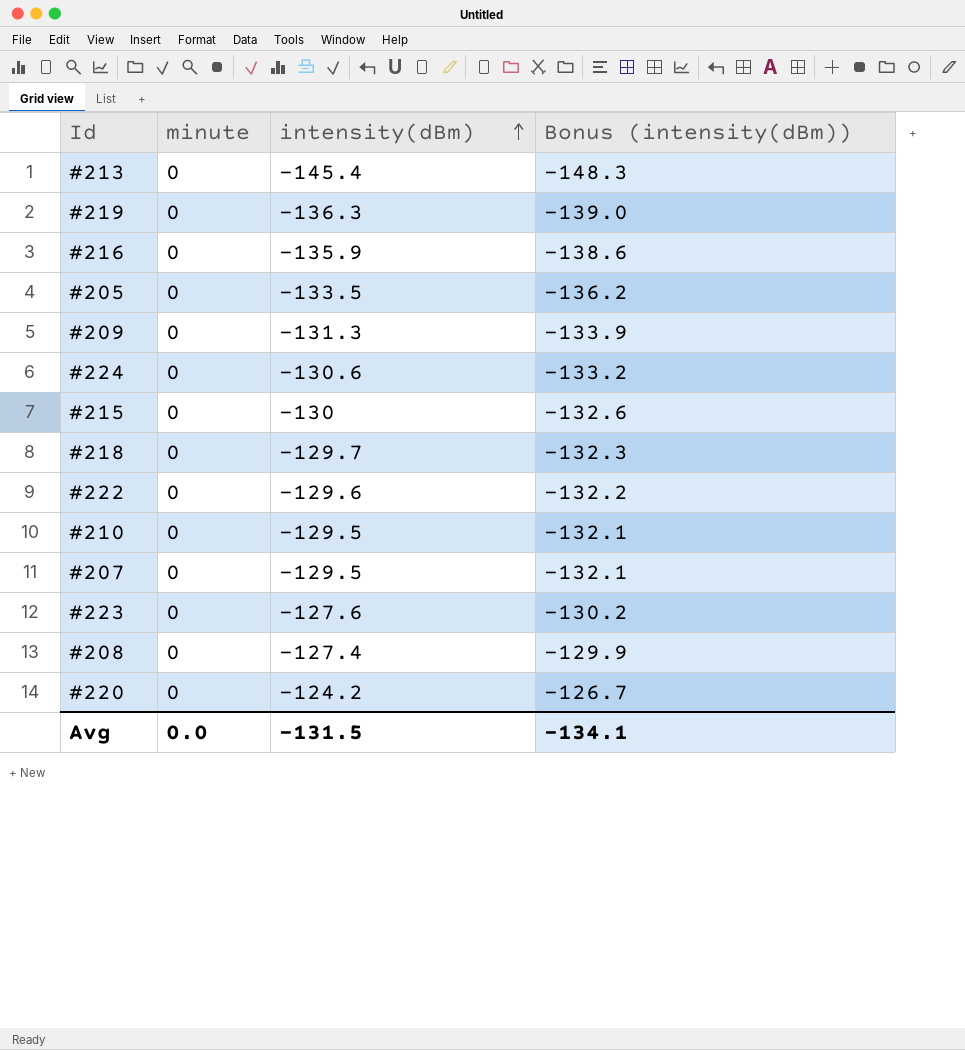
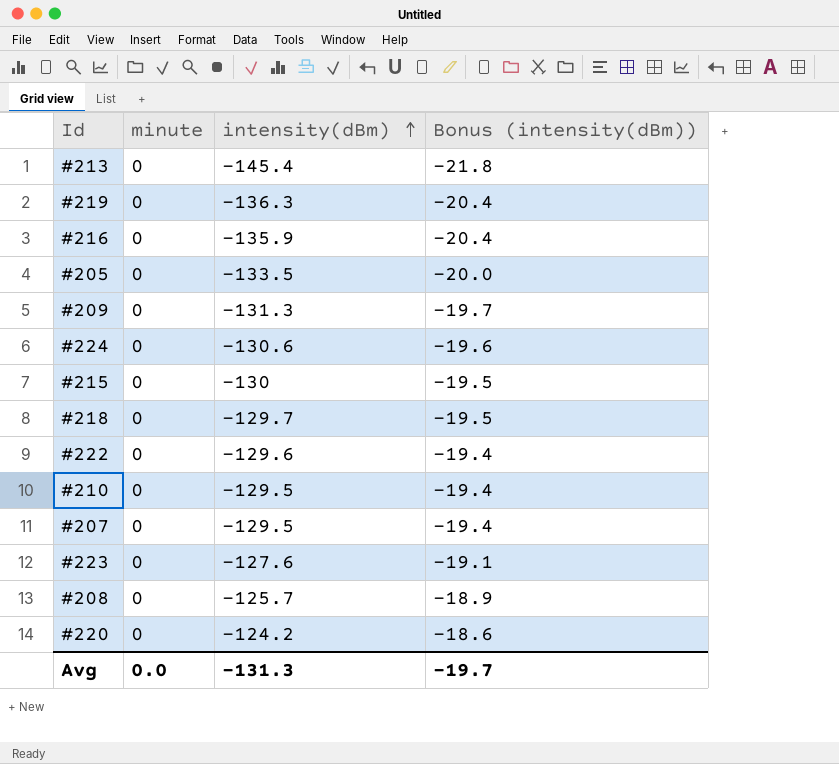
column Bonus (intensity(dBm)) | formula: [intensity(dBm)] * 1.02 -> [intensity(dBm)] * 0.15
#208 | intensity(dBm): -127.4 -> -125.7
Avg | intensity(dBm): -131.5 -> -131.3
Avg | Bonus (intensity(dBm)): -134.1 -> -19.7

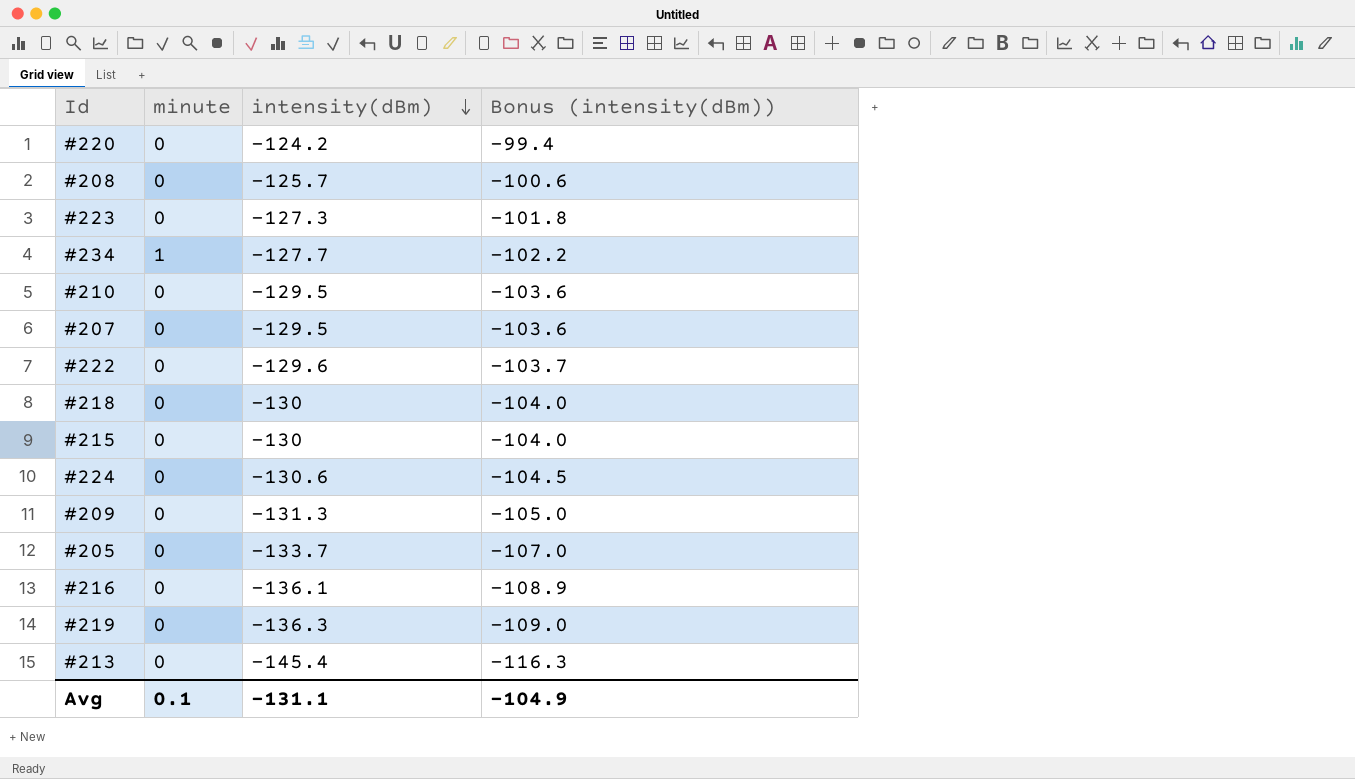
row order: intensity(dBm) ascending -> intensity(dBm) descending
column Bonus (intensity(dBm)) | formula: [intensity(dBm)] * 0.15 -> [intensity(dBm)] * 0.8
#223 | intensity(dBm): -127.6 -> -127.3
row #234: none -> 1 | -127.7 | -102.2
#218 | intensity(dBm): -129.7 -> -130
#205 | intensity(dBm): -133.5 -> -133.7
#216 | intensity(dBm): -135.9 -> -136.1
Avg | minute: 0.0 -> 0.1
Avg | intensity(dBm): -131.3 -> -131.1
Avg | Bonus (intensity(dBm)): -19.7 -> -104.9

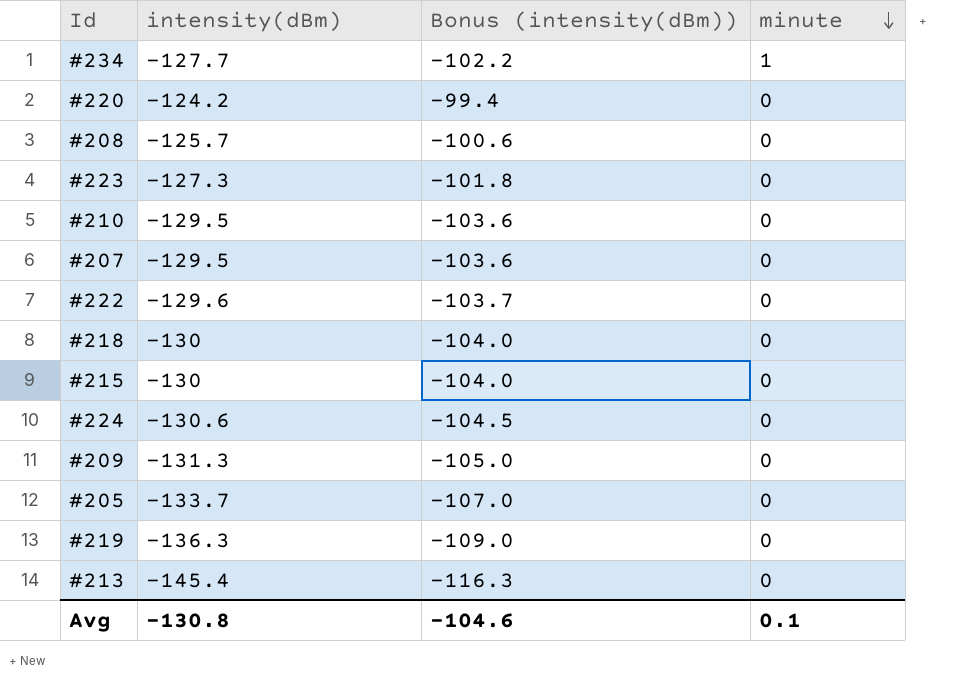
row order: intensity(dBm) descending -> minute descending
column minute | position: 2 -> 4
row #216: 0 | -136.1 | -108.9 -> none
Avg | intensity(dBm): -131.1 -> -130.8
Avg | Bonus (intensity(dBm)): -104.9 -> -104.6

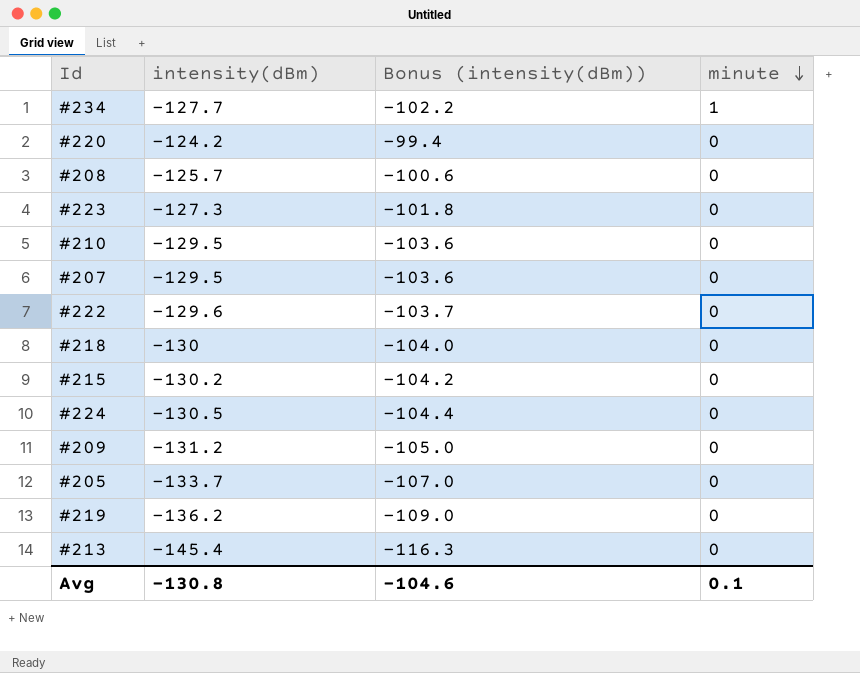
#215 | intensity(dBm): -130 -> -130.2
#215 | Bonus (intensity(dBm)): -104.0 -> -104.2
#224 | intensity(dBm): -130.6 -> -130.5
#224 | Bonus (intensity(dBm)): -104.5 -> -104.4
#209 | intensity(dBm): -131.3 -> -131.2
#219 | intensity(dBm): -136.3 -> -136.2

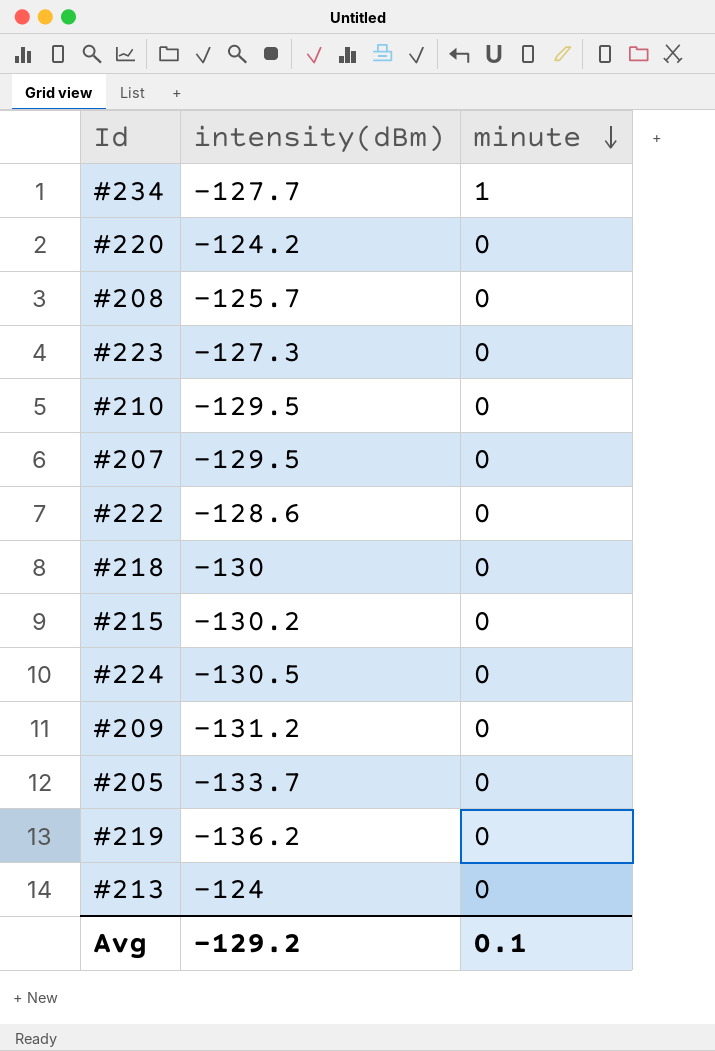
column Bonus (intensity(dBm)) | formula: [intensity(dBm)] * 0.8 -> none
#222 | intensity(dBm): -129.6 -> -128.6
#213 | intensity(dBm): -145.4 -> -124
Avg | intensity(dBm): -130.8 -> -129.2

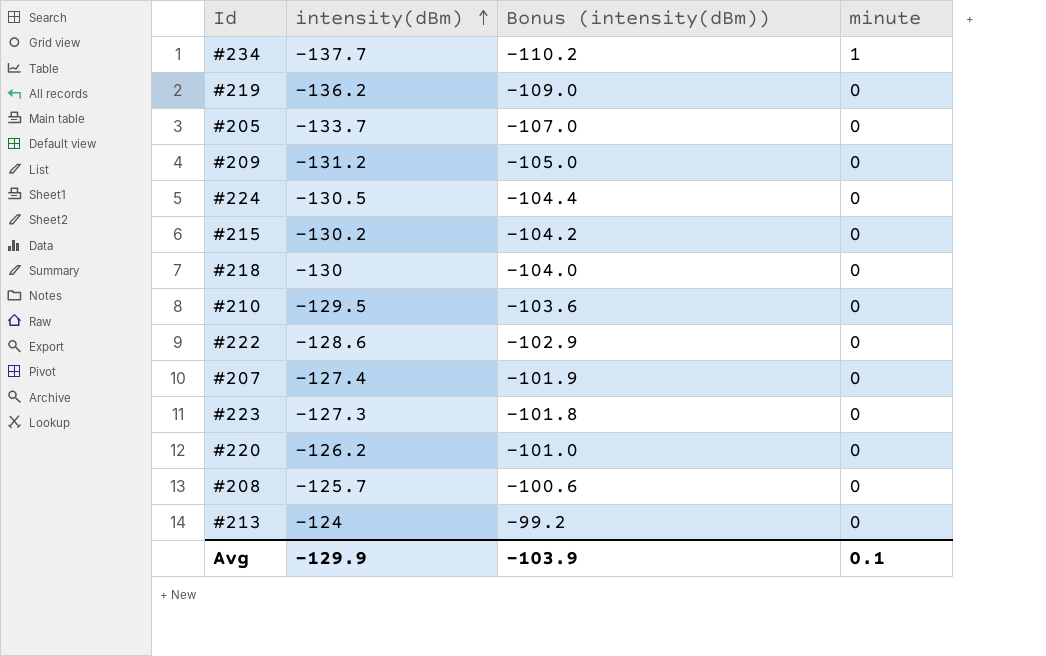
row order: minute descending -> intensity(dBm) ascending
column Bonus (intensity(dBm)) | formula: none -> [intensity(dBm)] * 0.8
#234 | intensity(dBm): -127.7 -> -137.7
#207 | intensity(dBm): -129.5 -> -127.4
#220 | intensity(dBm): -124.2 -> -126.2
Avg | intensity(dBm): -129.2 -> -129.9

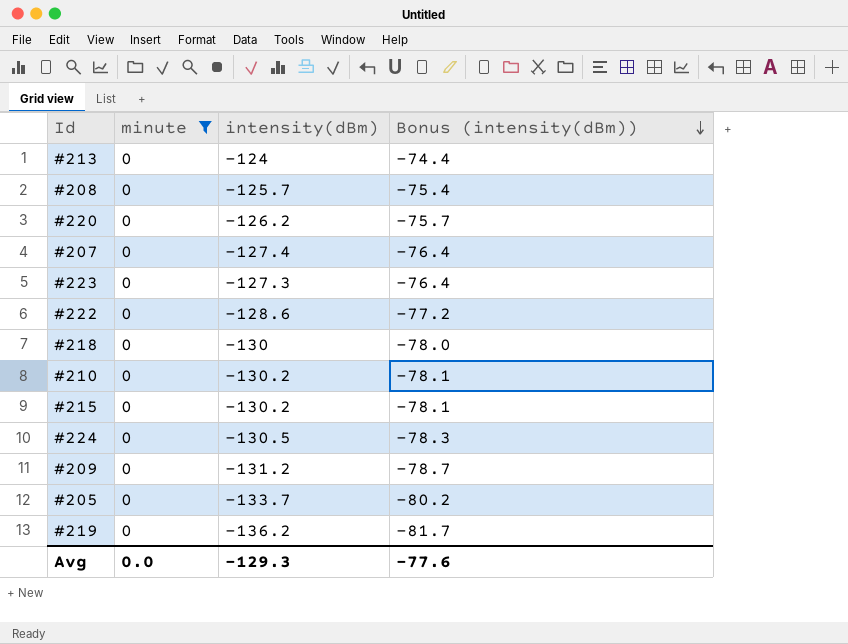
filter: none -> minute = 0
row order: intensity(dBm) ascending -> Bonus (intensity(dBm)) descending
column minute | position: 4 -> 2
column Bonus (intensity(dBm)) | formula: [intensity(dBm)] * 0.8 -> [intensity(dBm)] * 0.6
#210 | intensity(dBm): -129.5 -> -130.2
Avg | minute: 0.1 -> 0.0
Avg | intensity(dBm): -129.9 -> -129.3
Avg | Bonus (intensity(dBm)): -103.9 -> -77.6

